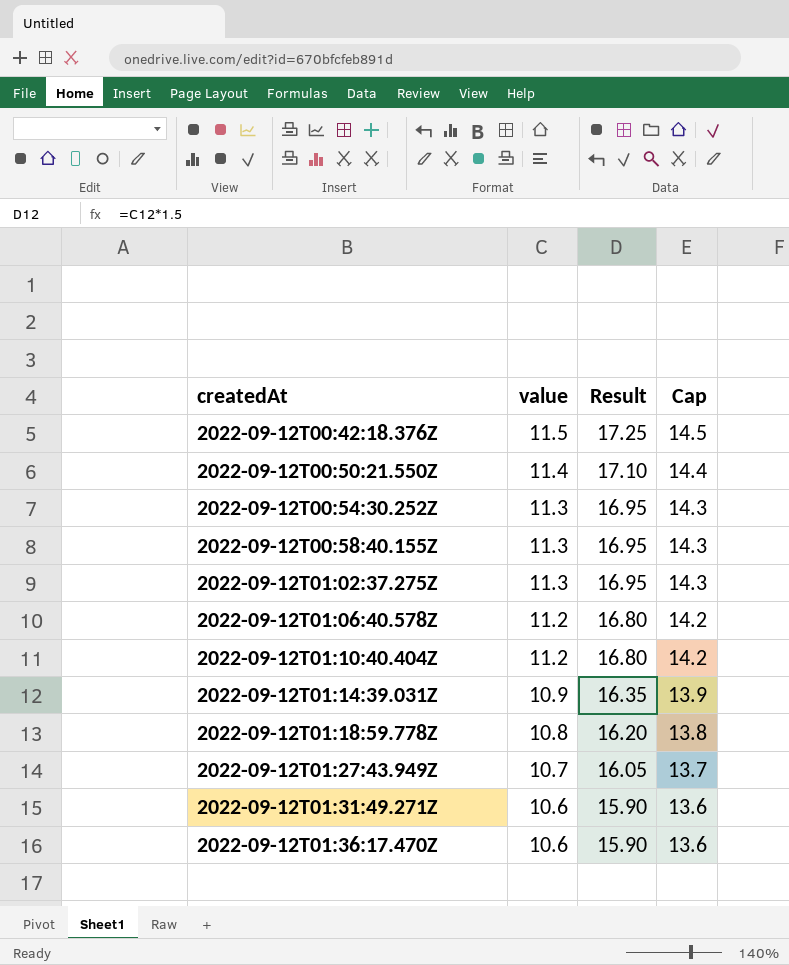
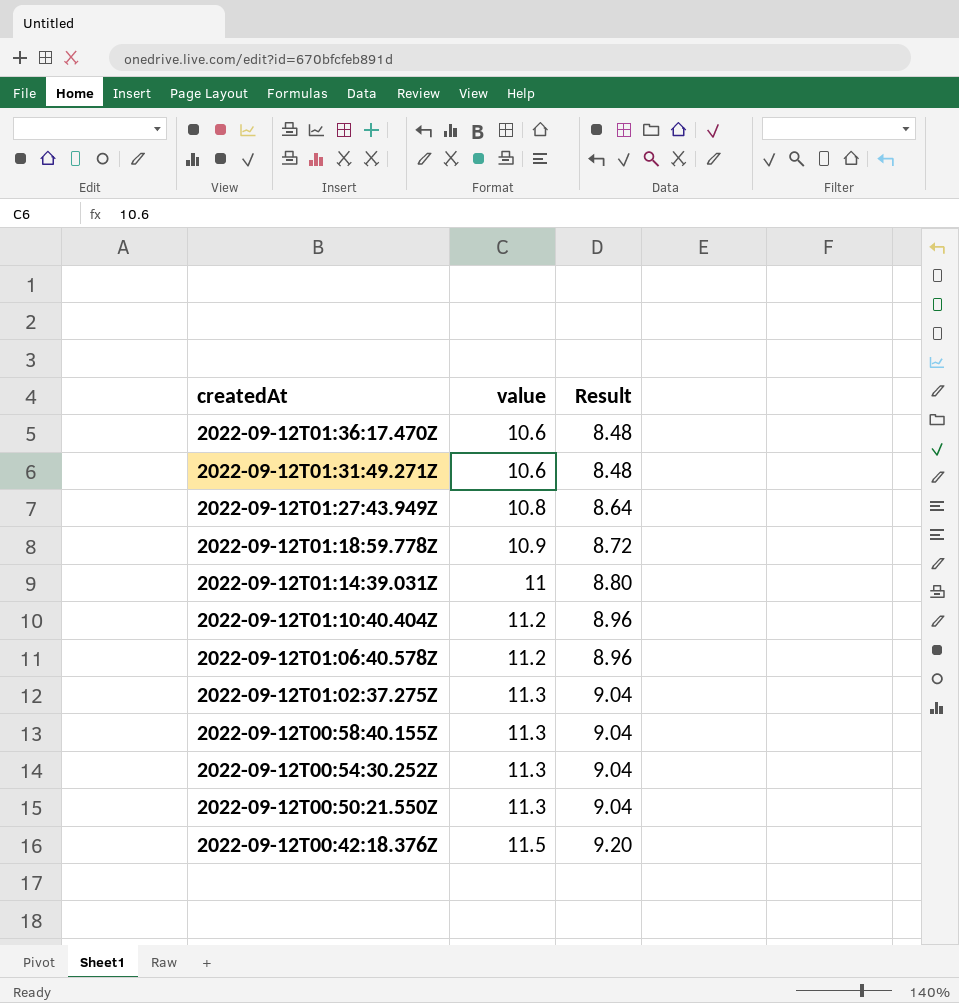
row order: createdAt ascending -> createdAt descending
column Cap | formula: [value] + 3 -> none
column Result | formula: [value] * 1.5 -> [value] * 0.8
2022-09-12T01:27:43.949Z | value: 10.7 -> 10.8
2022-09-12T01:18:59.778Z | value: 10.8 -> 10.9
2022-09-12T01:14:39.031Z | value: 10.9 -> 11
2022-09-12T00:50:21.550Z | value: 11.4 -> 11.3

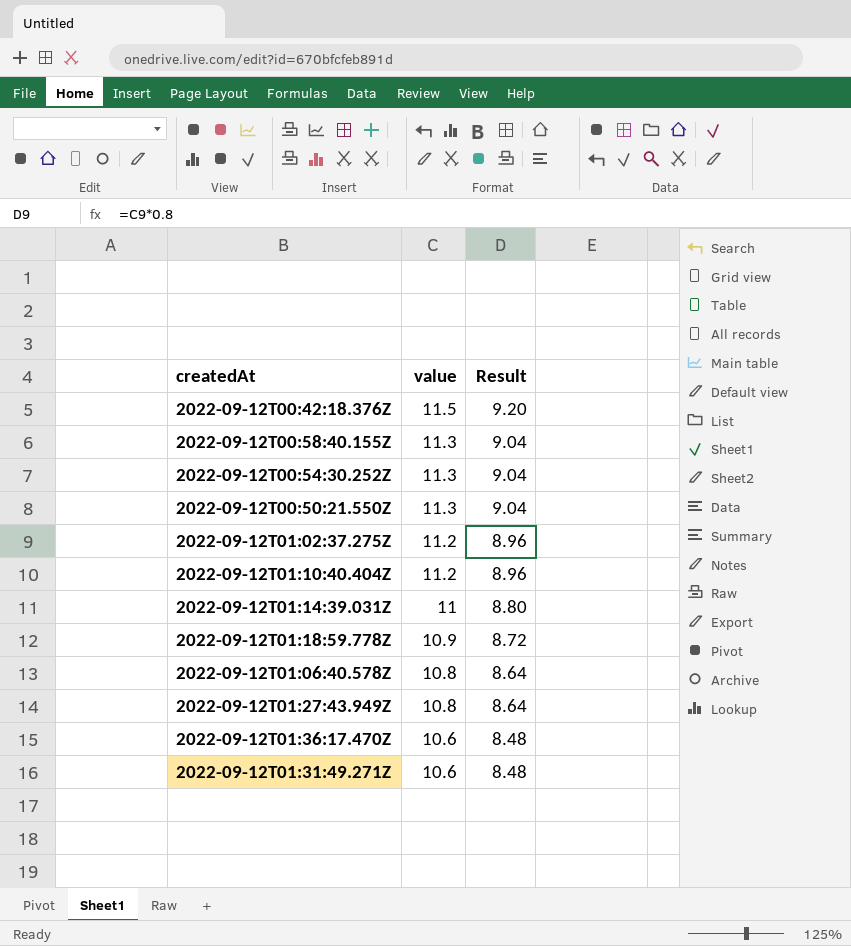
row order: createdAt descending -> value descending
2022-09-12T01:02:37.275Z | value: 11.3 -> 11.2
2022-09-12T01:02:37.275Z | Result: 9.04 -> 8.96
2022-09-12T01:06:40.578Z | value: 11.2 -> 10.8
2022-09-12T01:06:40.578Z | Result: 8.96 -> 8.64

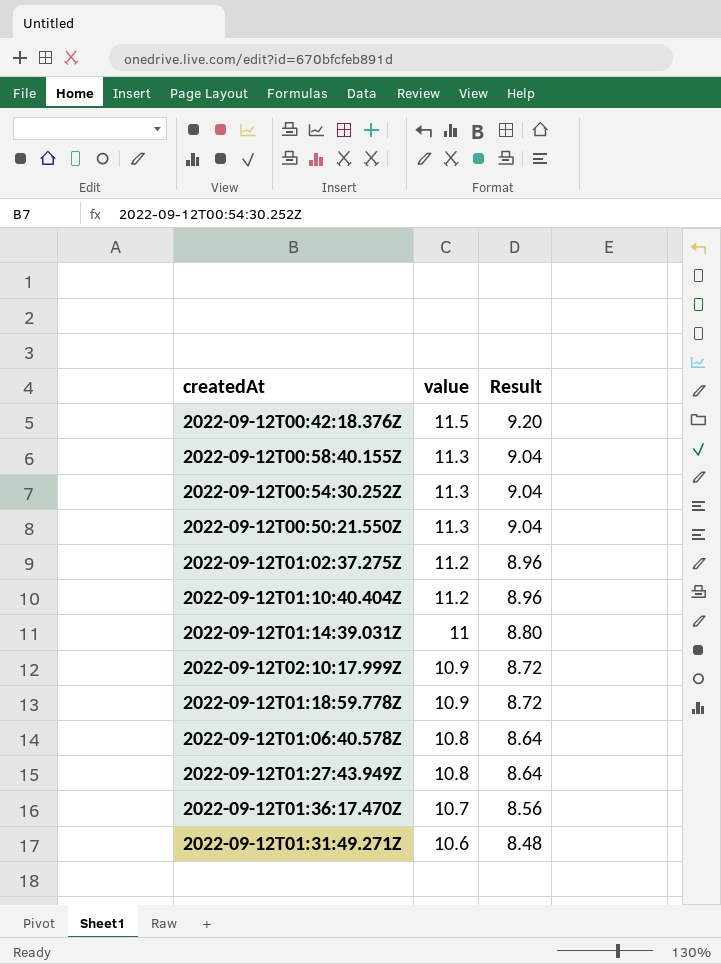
row 2022-09-12T02:10:17.999Z: none -> 10.9 | 8.72
2022-09-12T01:36:17.470Z | value: 10.6 -> 10.7
2022-09-12T01:36:17.470Z | Result: 8.48 -> 8.56

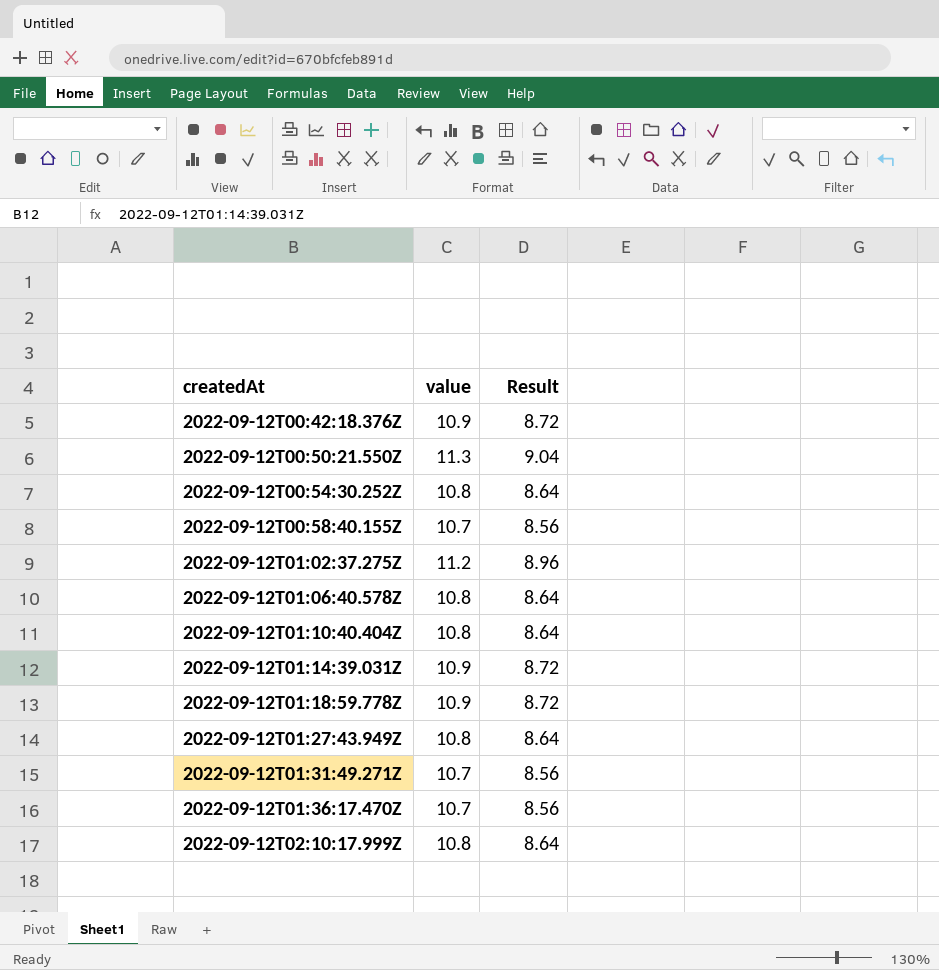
row order: value descending -> createdAt ascending
2022-09-12T00:42:18.376Z | value: 11.5 -> 10.9
2022-09-12T00:42:18.376Z | Result: 9.20 -> 8.72
2022-09-12T00:54:30.252Z | value: 11.3 -> 10.8
2022-09-12T00:54:30.252Z | Result: 9.04 -> 8.64
2022-09-12T00:58:40.155Z | value: 11.3 -> 10.7
2022-09-12T00:58:40.155Z | Result: 9.04 -> 8.56
2022-09-12T01:10:40.404Z | value: 11.2 -> 10.8
2022-09-12T01:10:40.404Z | Result: 8.96 -> 8.64
2022-09-12T01:14:39.031Z | value: 11 -> 10.9
2022-09-12T01:14:39.031Z | Result: 8.80 -> 8.72
2022-09-12T01:31:49.271Z | value: 10.6 -> 10.7
2022-09-12T01:31:49.271Z | Result: 8.48 -> 8.56
2022-09-12T02:10:17.999Z | value: 10.9 -> 10.8
2022-09-12T02:10:17.999Z | Result: 8.72 -> 8.64

